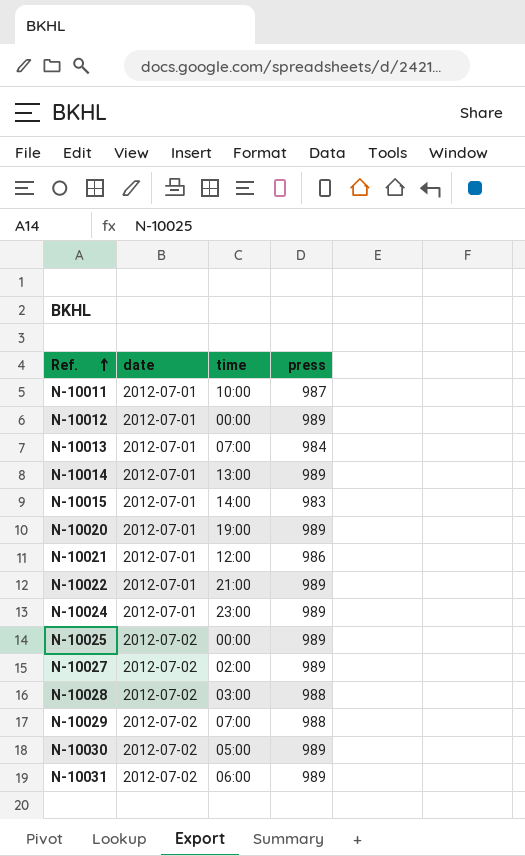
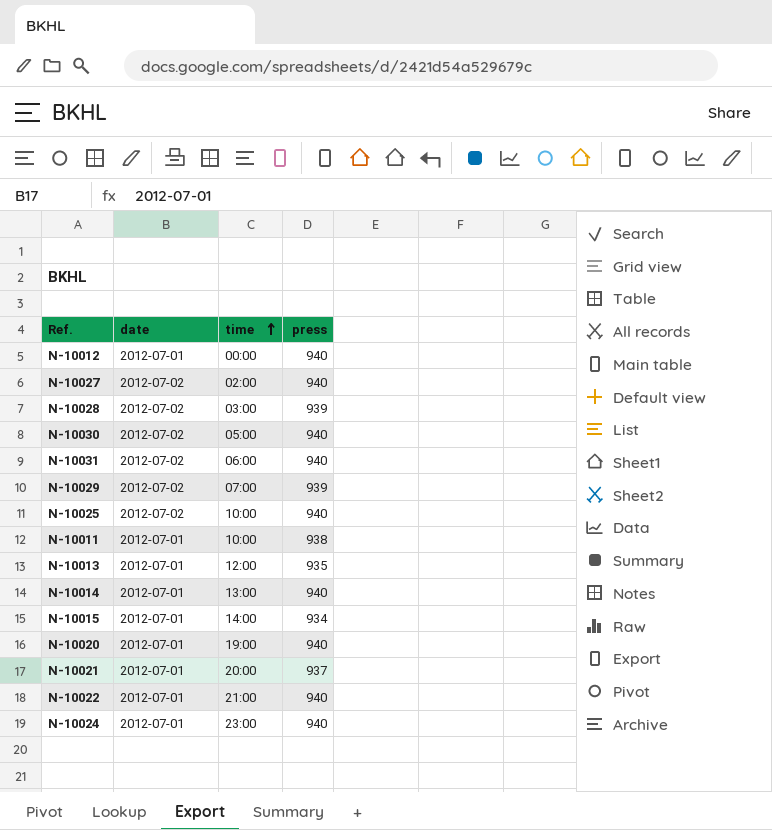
row order: Ref. ascending -> time ascending
N-10012 | press: 989 -> 940
N-10027 | press: 989 -> 940
N-10028 | press: 988 -> 939
N-10030 | press: 989 -> 940
N-10031 | press: 989 -> 940
N-10029 | press: 988 -> 939
N-10025 | time: 00:00 -> 10:00
N-10025 | press: 989 -> 940
N-10011 | press: 987 -> 938
N-10013 | time: 07:00 -> 12:00
N-10013 | press: 984 -> 935
N-10014 | press: 989 -> 940
N-10015 | press: 983 -> 934
N-10020 | press: 989 -> 940
N-10021 | time: 12:00 -> 20:00
N-10021 | press: 986 -> 937
N-10022 | press: 989 -> 940
N-10024 | press: 989 -> 940

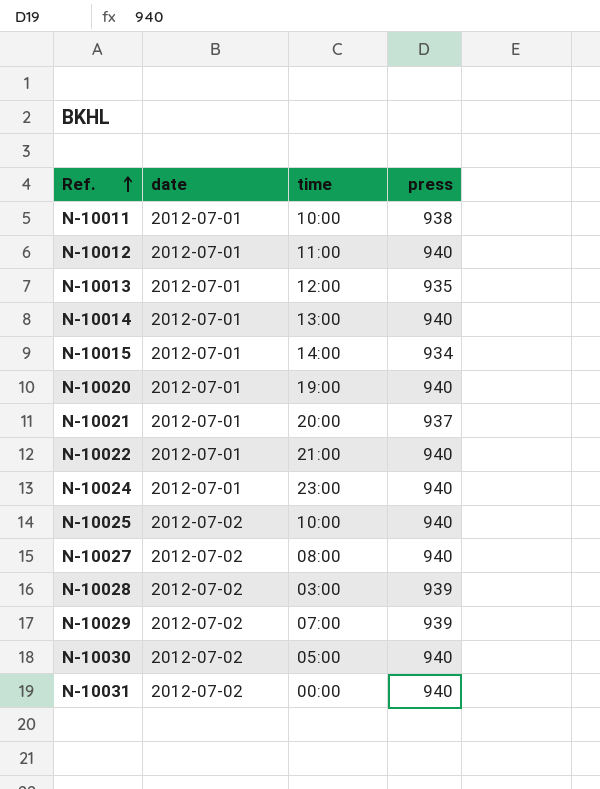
row order: time ascending -> Ref. ascending
N-10012 | time: 00:00 -> 11:00
N-10027 | time: 02:00 -> 08:00
N-10031 | time: 06:00 -> 00:00

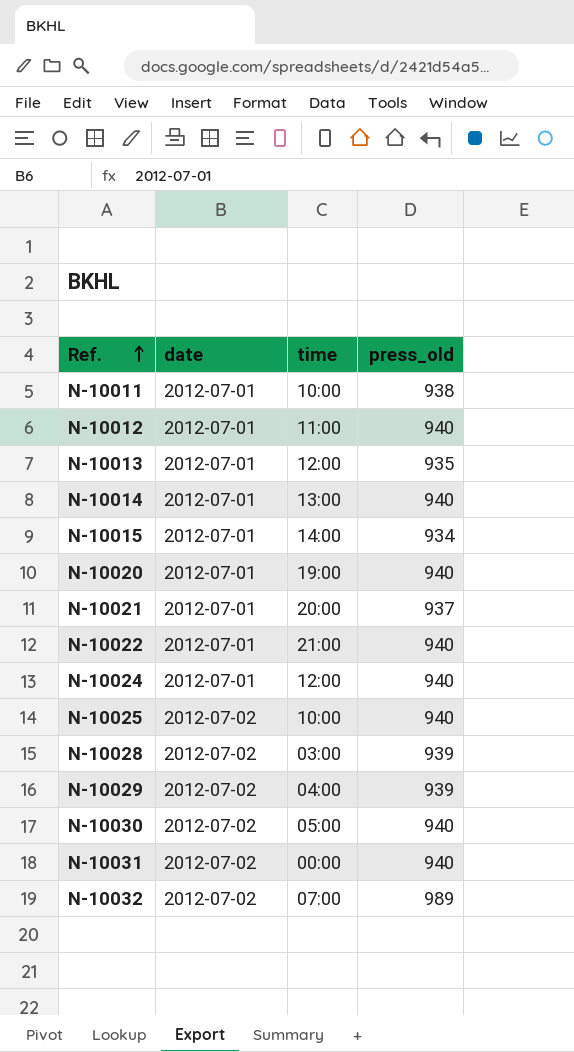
column name: press -> press_old
row N-10027: 2012-07-02 | 08:00 | 940 -> none
N-10024 | time: 23:00 -> 12:00
N-10029 | time: 07:00 -> 04:00
row N-10032: none -> 2012-07-02 | 07:00 | 989

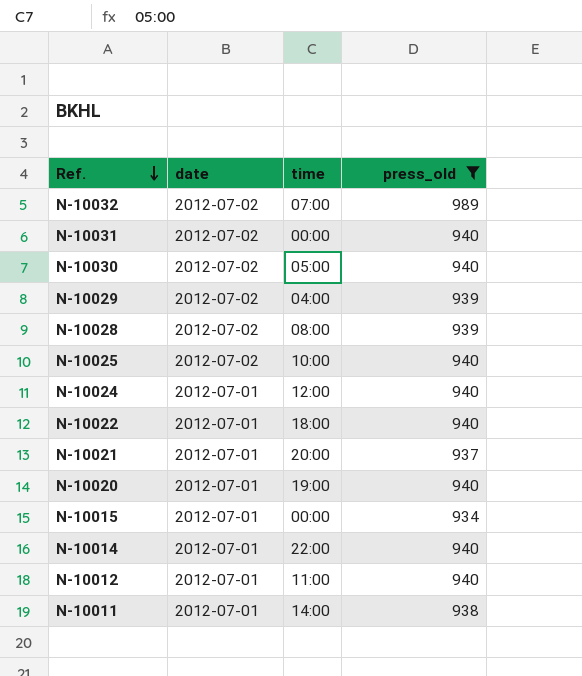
filter: none -> press_old != 935
row order: Ref. ascending -> Ref. descending
N-10028 | time: 03:00 -> 08:00
N-10022 | time: 21:00 -> 18:00
N-10015 | time: 14:00 -> 00:00
N-10014 | time: 13:00 -> 22:00
N-10011 | time: 10:00 -> 14:00

